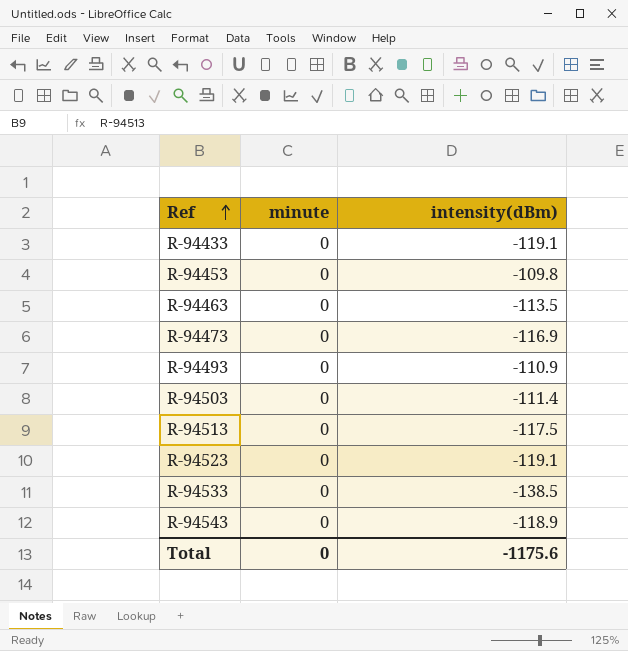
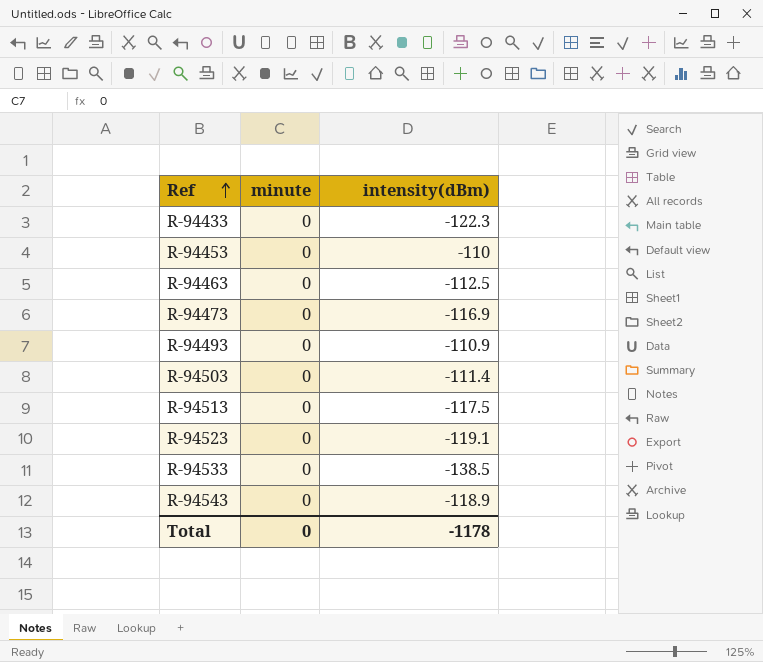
R-94433 | intensity(dBm): -119.1 -> -122.3
R-94453 | intensity(dBm): -109.8 -> -110
R-94463 | intensity(dBm): -113.5 -> -112.5
Total | intensity(dBm): -1175.6 -> -1178

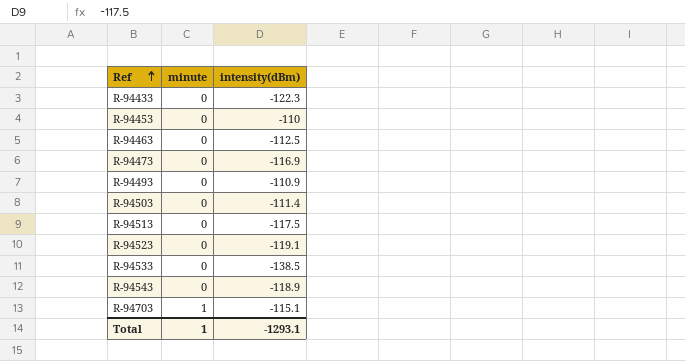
row R-94703: none -> 1 | -115.1
Total | minute: 0 -> 1
Total | intensity(dBm): -1178 -> -1293.1

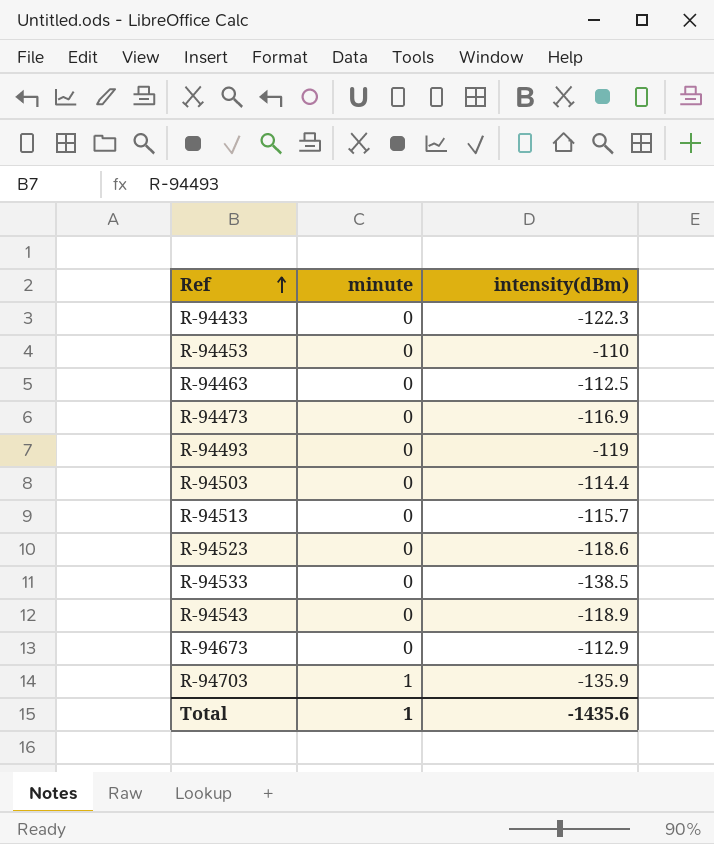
R-94493 | intensity(dBm): -110.9 -> -119
R-94503 | intensity(dBm): -111.4 -> -114.4
R-94513 | intensity(dBm): -117.5 -> -115.7
R-94523 | intensity(dBm): -119.1 -> -118.6
row R-94673: none -> 0 | -112.9
R-94703 | intensity(dBm): -115.1 -> -135.9
Total | intensity(dBm): -1293.1 -> -1435.6

